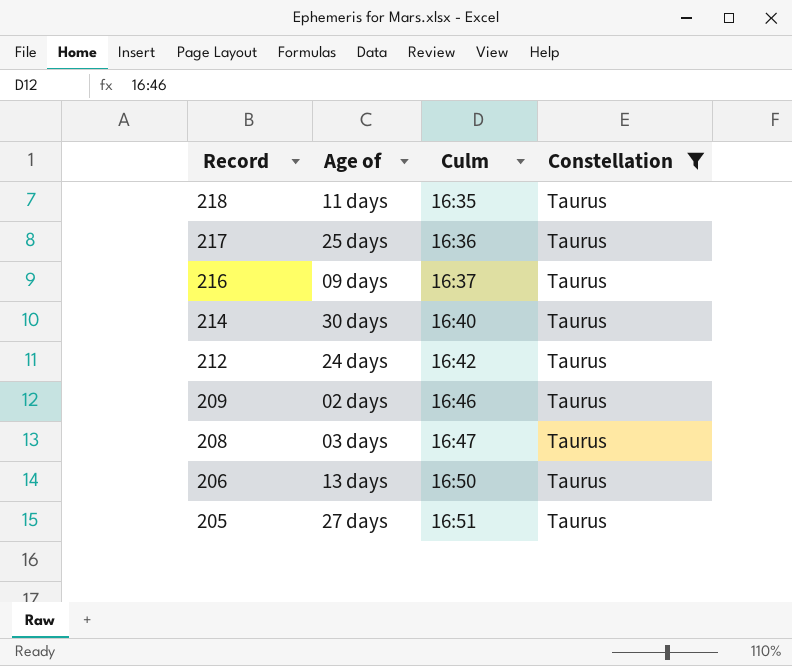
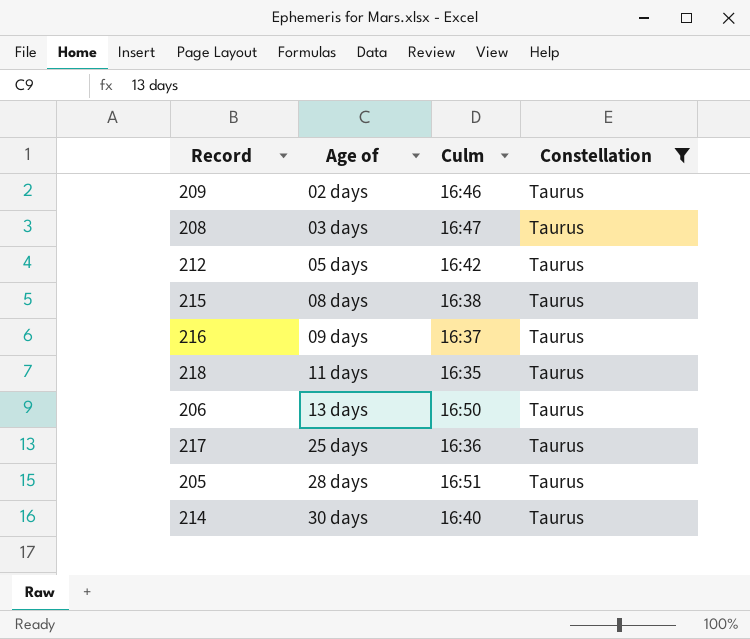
row order: Record descending -> Age of ascending
212 | Age of: 24 days -> 05 days
row 215: none -> 08 days | 16:38 | Taurus
205 | Age of: 27 days -> 28 days

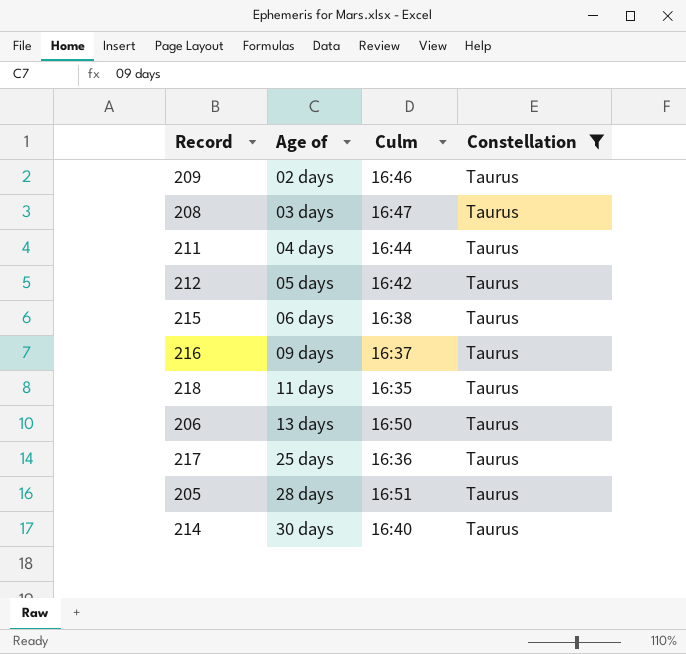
row 211: none -> 04 days | 16:44 | Taurus
215 | Age of: 08 days -> 06 days

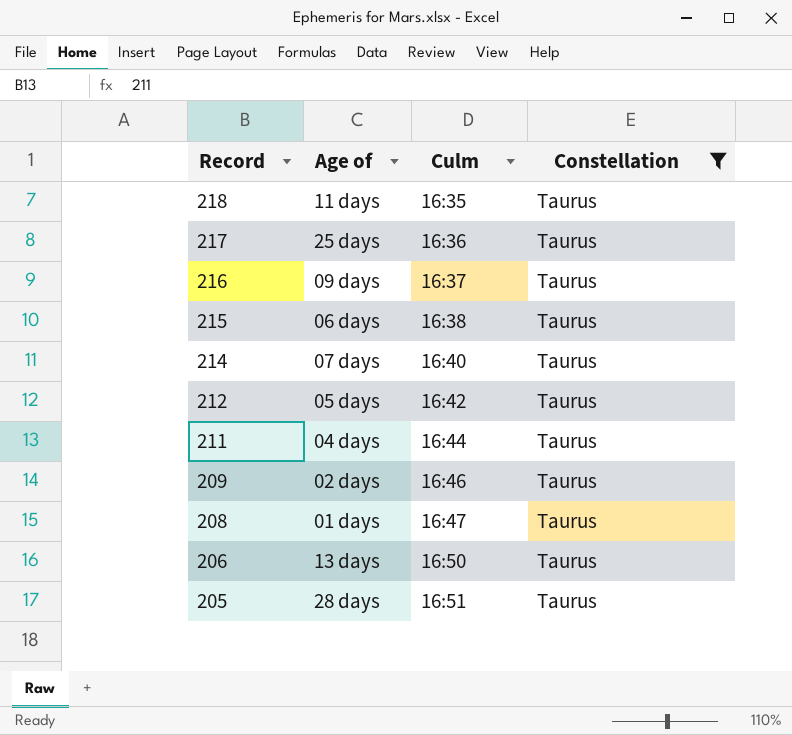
row order: Age of ascending -> Record descending
214 | Age of: 30 days -> 07 days
208 | Age of: 03 days -> 01 days

